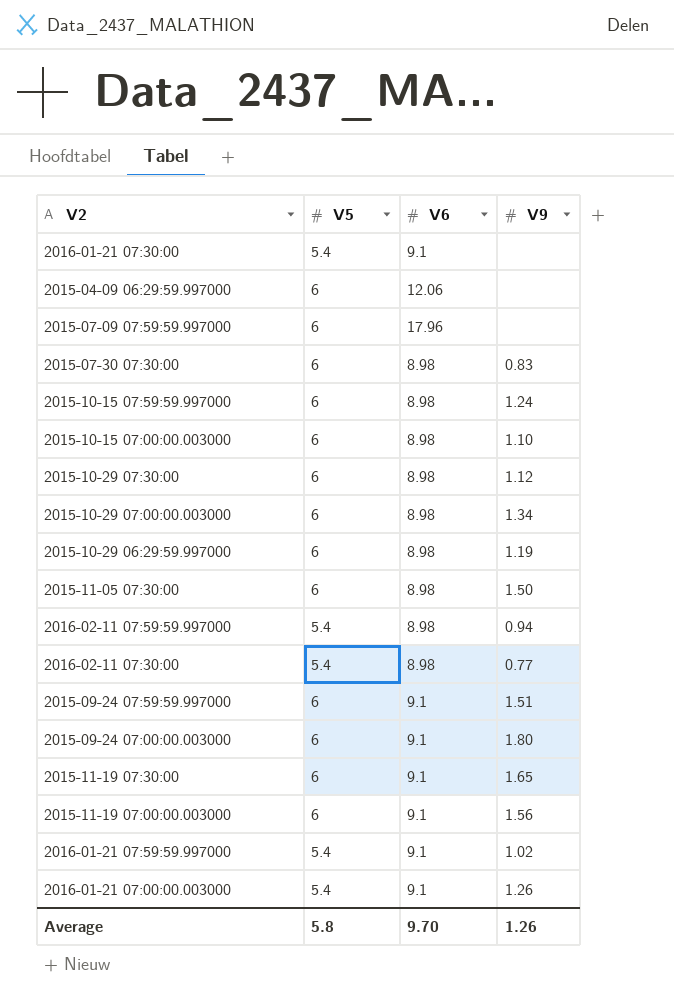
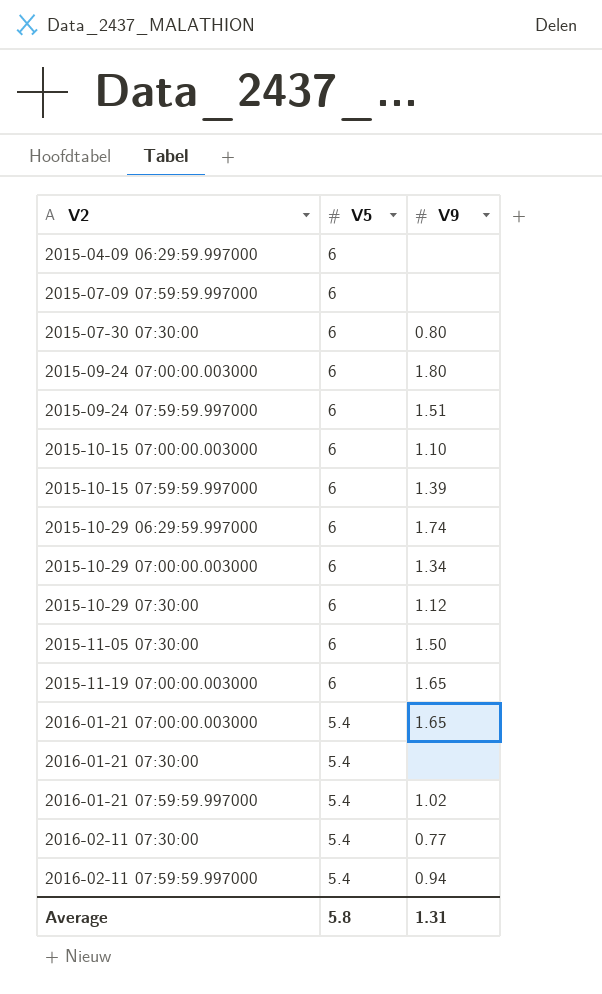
row order: none -> V2 ascending
column V6 | position: 3 -> none
row 2015-11-19 07:30:00: 6 | 9.1 | 1.65 -> none
2015-07-30 07:30:00 | V9: 0.83 -> 0.80
2015-10-15 07:59:59.997000 | V9: 1.24 -> 1.39
2015-10-29 06:29:59.997000 | V9: 1.19 -> 1.74
2015-11-19 07:00:00.003000 | V9: 1.56 -> 1.65
2016-01-21 07:00:00.003000 | V9: 1.26 -> 1.65
Average | V9: 1.26 -> 1.31

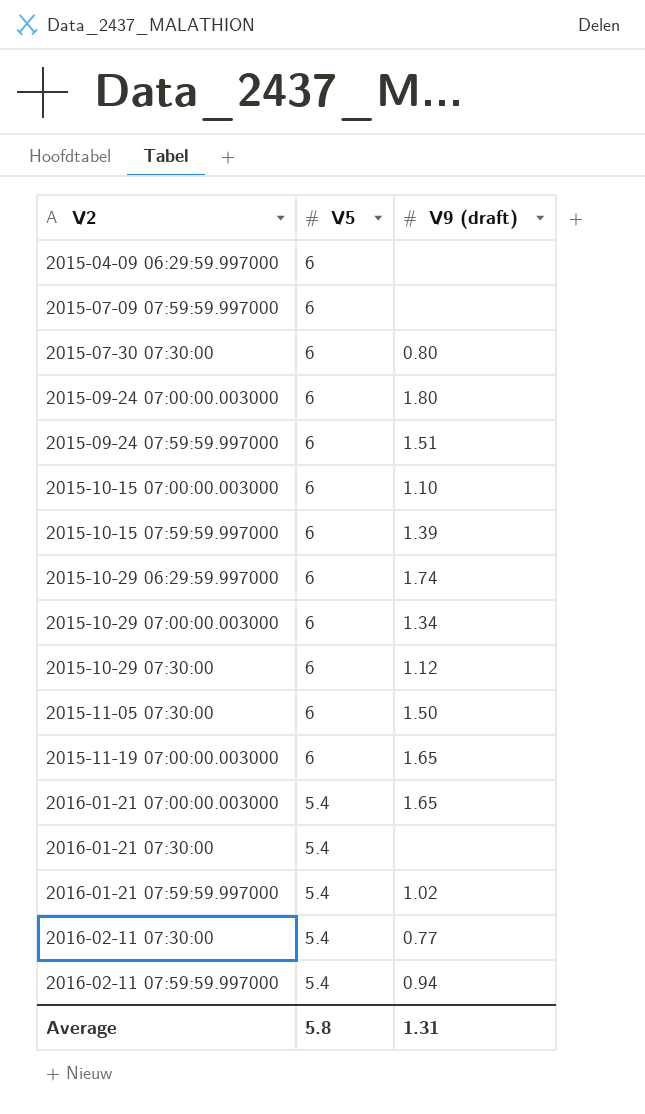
column name: V9 -> V9 (draft)

